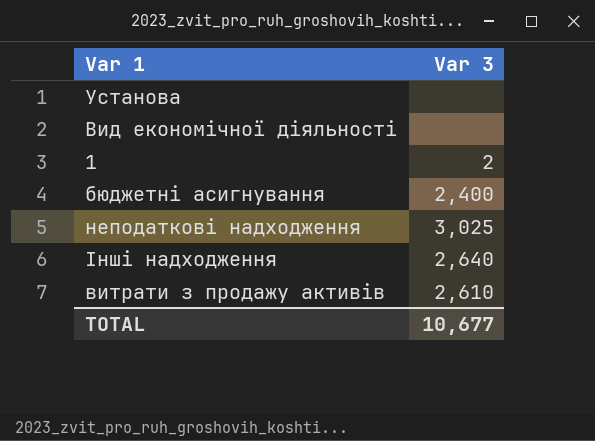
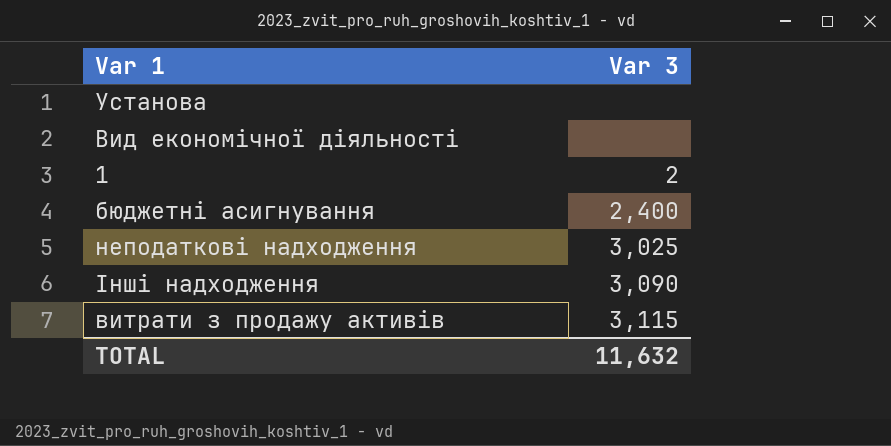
Інші надходження | Var 3: 2,640 -> 3,090
витрати з продажу активів | Var 3: 2,610 -> 3,115
TOTAL | Var 3: 10,677 -> 11,632

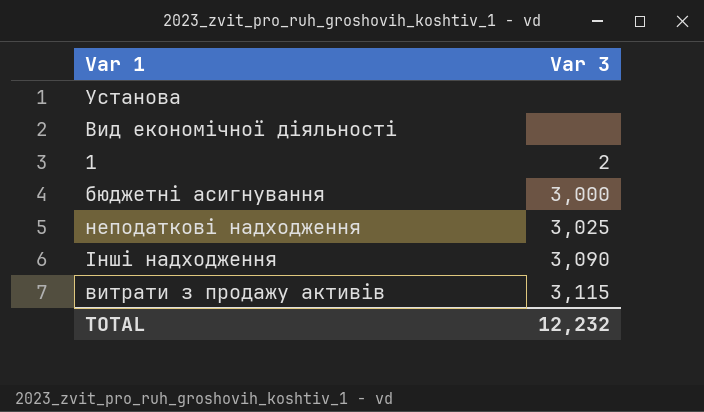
бюджетні асигнування | Var 3: 2,400 -> 3,000
TOTAL | Var 3: 11,632 -> 12,232

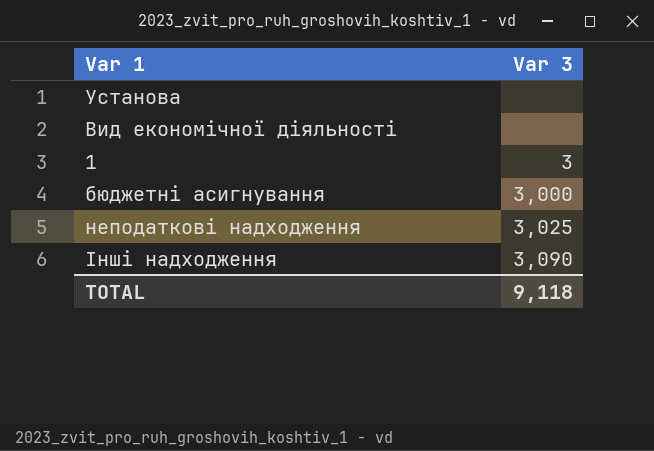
row витрати з продажу активів: 3,115 -> none
1 | Var 3: 2 -> 3
TOTAL | Var 3: 12,232 -> 9,118

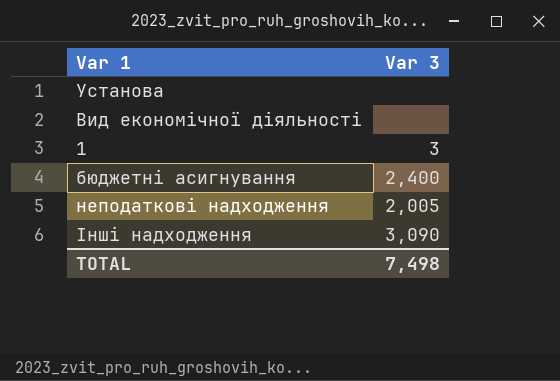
бюджетні асигнування | Var 3: 3,000 -> 2,400
неподаткові надходження | Var 3: 3,025 -> 2,005
TOTAL | Var 3: 9,118 -> 7,498

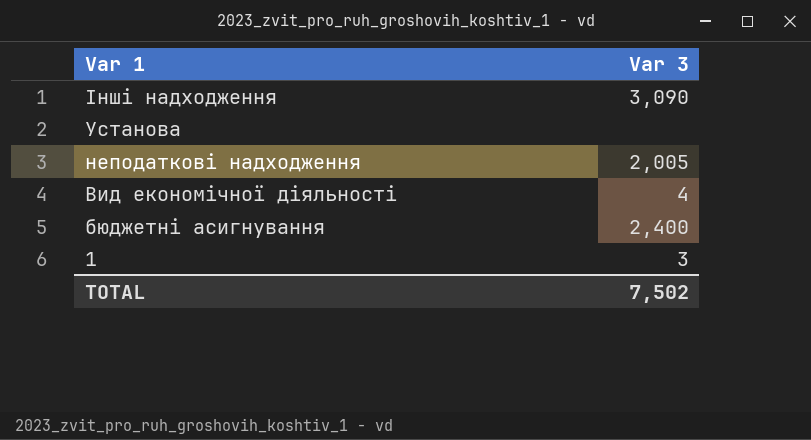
row order: none -> Var 1 descending
Вид економічної діяльності | Var 3: none -> 4
TOTAL | Var 3: 7,498 -> 7,502

